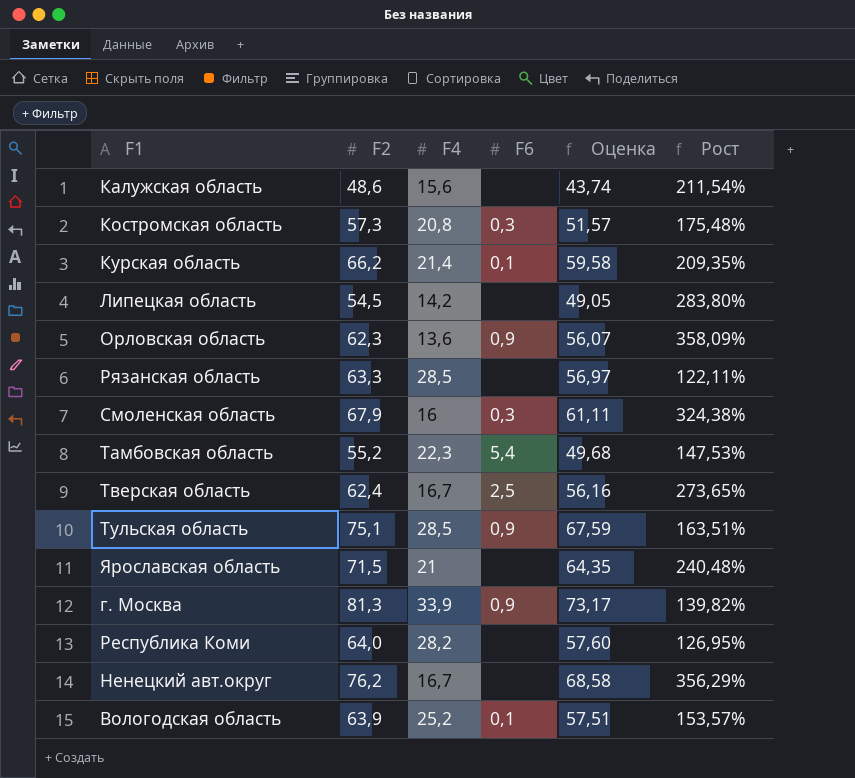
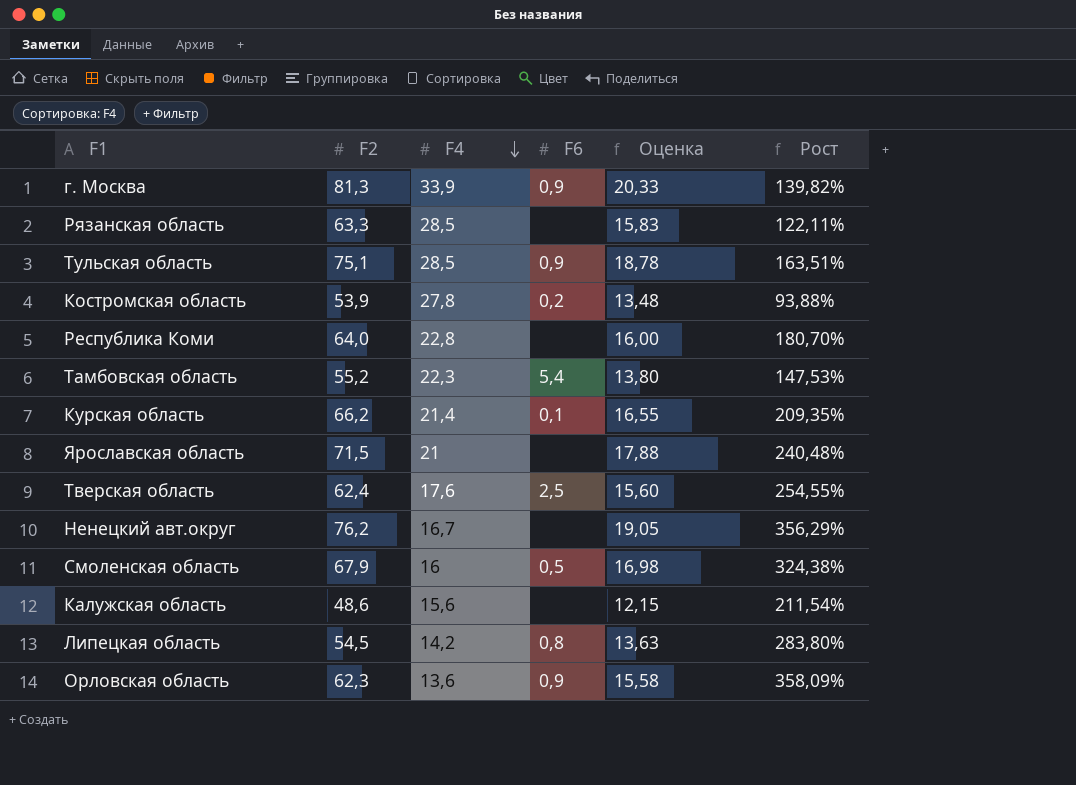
row order: none -> F4 descending
column Оценка | formula: [F2] * 0,9 -> [F2] * 0,25
row Вологодская область: 63,9 | 25,2 | 0,1 | 57,51 | 153,57% -> none
Костромская область | F2: 57,3 -> 53,9
Костромская область | F4: 20,8 -> 27,8
Костромская область | F6: 0,3 -> 0,2
Костромская область | Рост: 175,48% -> 93,88%
Республика Коми | F4: 28,2 -> 22,8
Республика Коми | Рост: 126,95% -> 180,70%
Тверская область | F4: 16,7 -> 17,6
Тверская область | Рост: 273,65% -> 254,55%
Смоленская область | F6: 0,3 -> 0,5
Липецкая область | F6: none -> 0,8

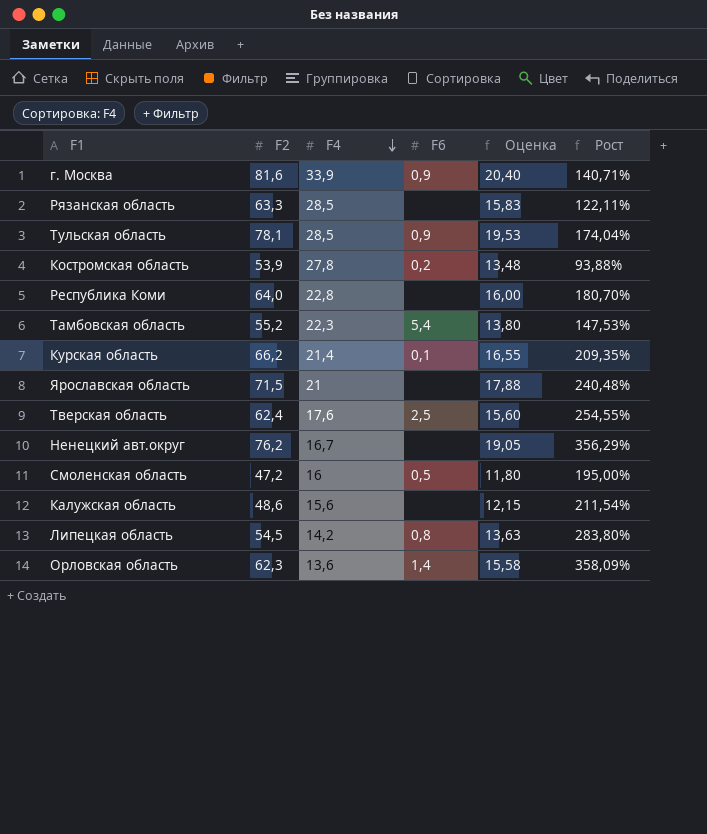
г. Москва | F2: 81,3 -> 81,6
г. Москва | Оценка: 20,33 -> 20,40
г. Москва | Рост: 139,82% -> 140,71%
Тульская область | F2: 75,1 -> 78,1
Тульская область | Оценка: 18,78 -> 19,53
Тульская область | Рост: 163,51% -> 174,04%
Смоленская область | F2: 67,9 -> 47,2
Смоленская область | Оценка: 16,98 -> 11,80
Смоленская область | Рост: 324,38% -> 195,00%
Орловская область | F6: 0,9 -> 1,4

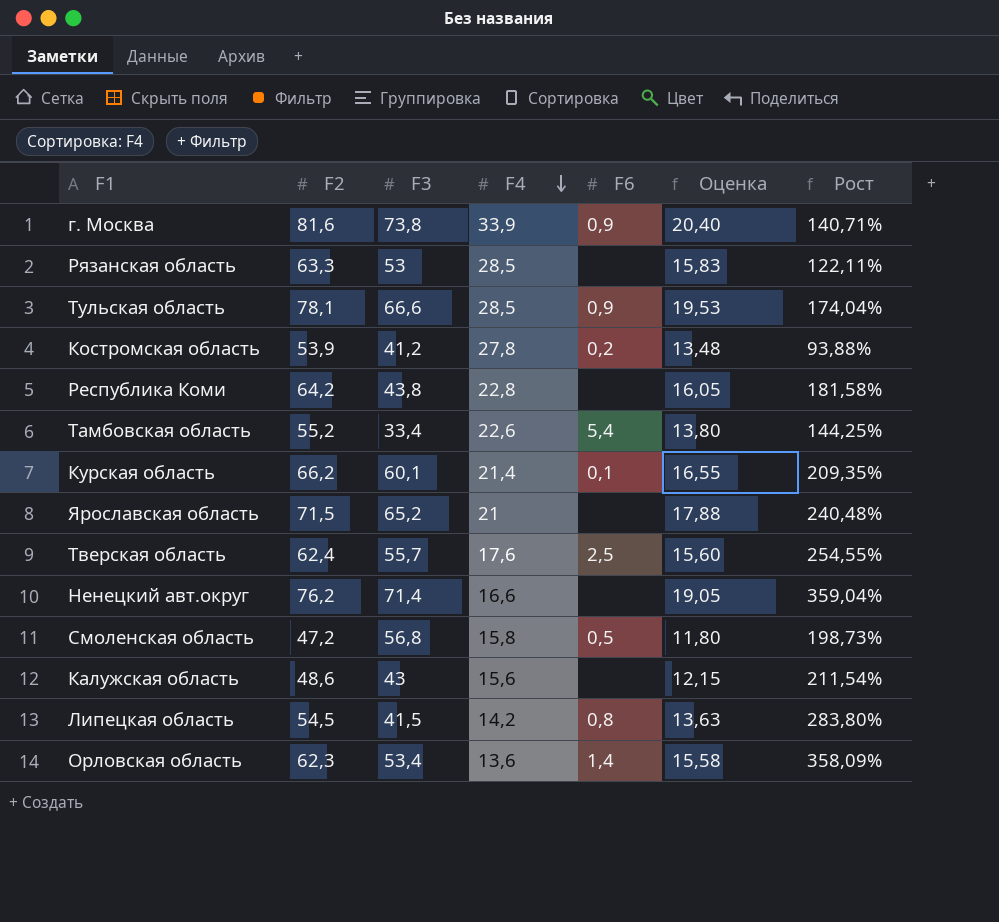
column F3 | position: none -> 3
Республика Коми | F2: 64,0 -> 64,2
Республика Коми | Оценка: 16,00 -> 16,05
Республика Коми | Рост: 180,70% -> 181,58%
Тамбовская область | F4: 22,3 -> 22,6
Тамбовская область | Рост: 147,53% -> 144,25%
Ненецкий авт.округ | F4: 16,7 -> 16,6
Ненецкий авт.округ | Рост: 356,29% -> 359,04%
Смоленская область | F4: 16 -> 15,8
Смоленская область | Рост: 195,00% -> 198,73%

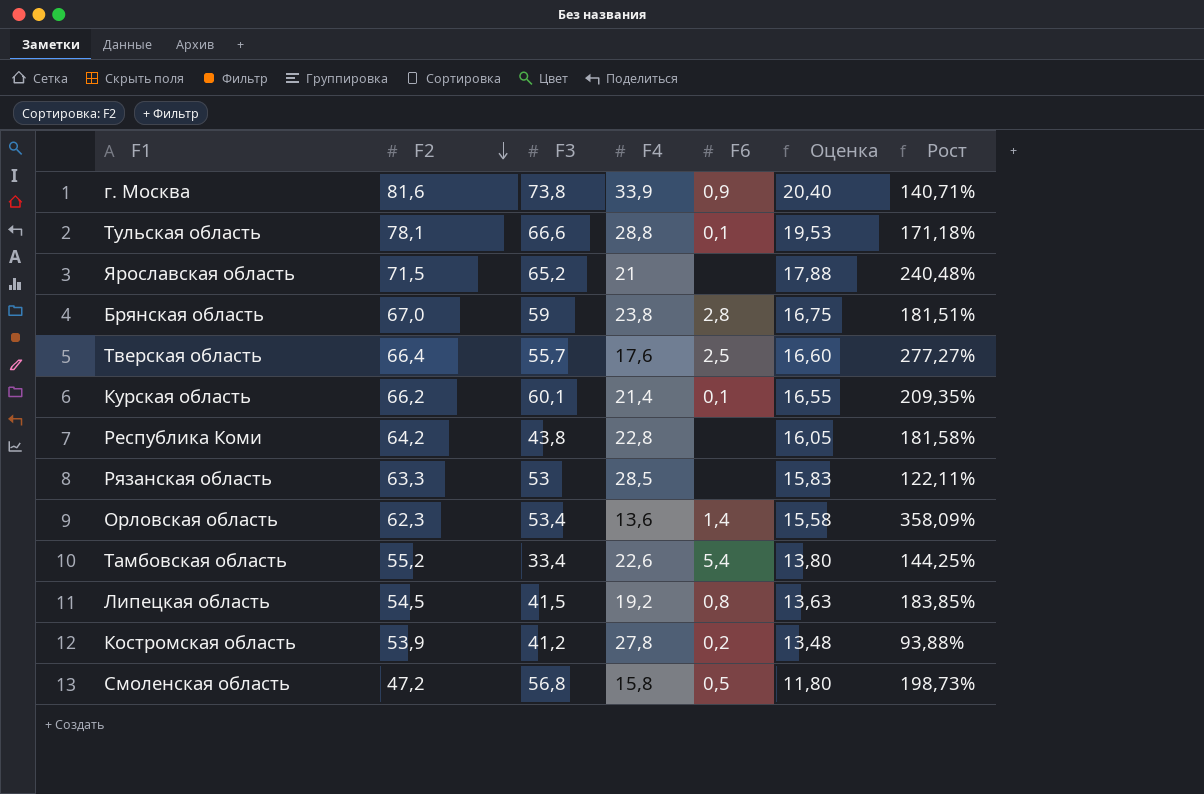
row order: F4 descending -> F2 descending
row Ненецкий авт.округ: 76,2 | 71,4 | 16,6 | none | 19,05 | 359,04% -> none
row Калужская область: 48,6 | 43 | 15,6 | none | 12,15 | 211,54% -> none
Тульская область | F4: 28,5 -> 28,8
Тульская область | F6: 0,9 -> 0,1
Тульская область | Рост: 174,04% -> 171,18%
row Брянская область: none -> 67,0 | 59 | 23,8 | 2,8 | 16,75 | 181,51%
Тверская область | F2: 62,4 -> 66,4
Тверская область | Оценка: 15,60 -> 16,60
Тверская область | Рост: 254,55% -> 277,27%
Липецкая область | F4: 14,2 -> 19,2
Липецкая область | Рост: 283,80% -> 183,85%

